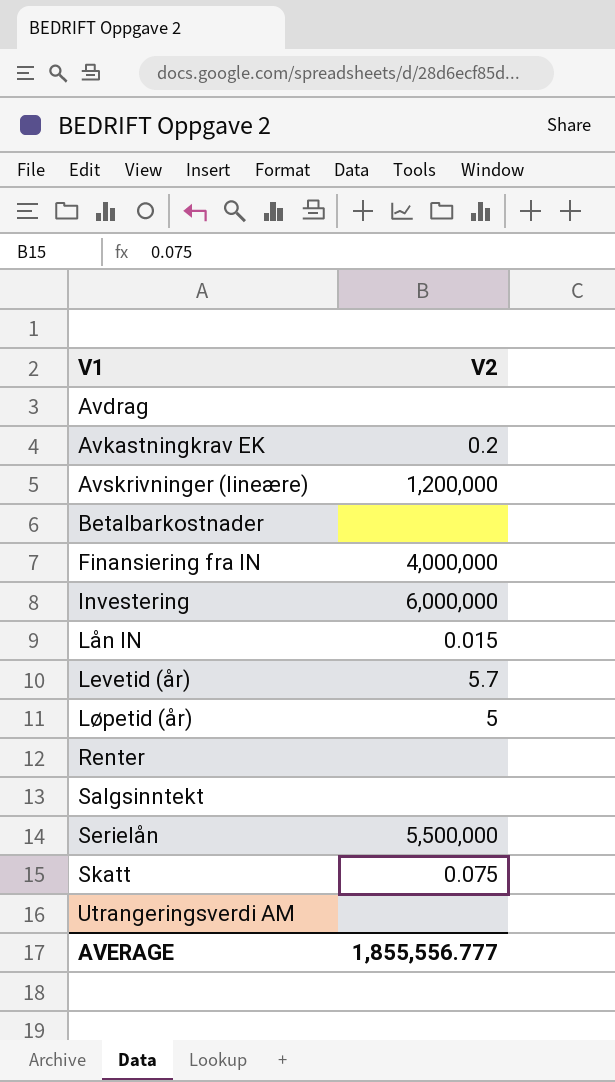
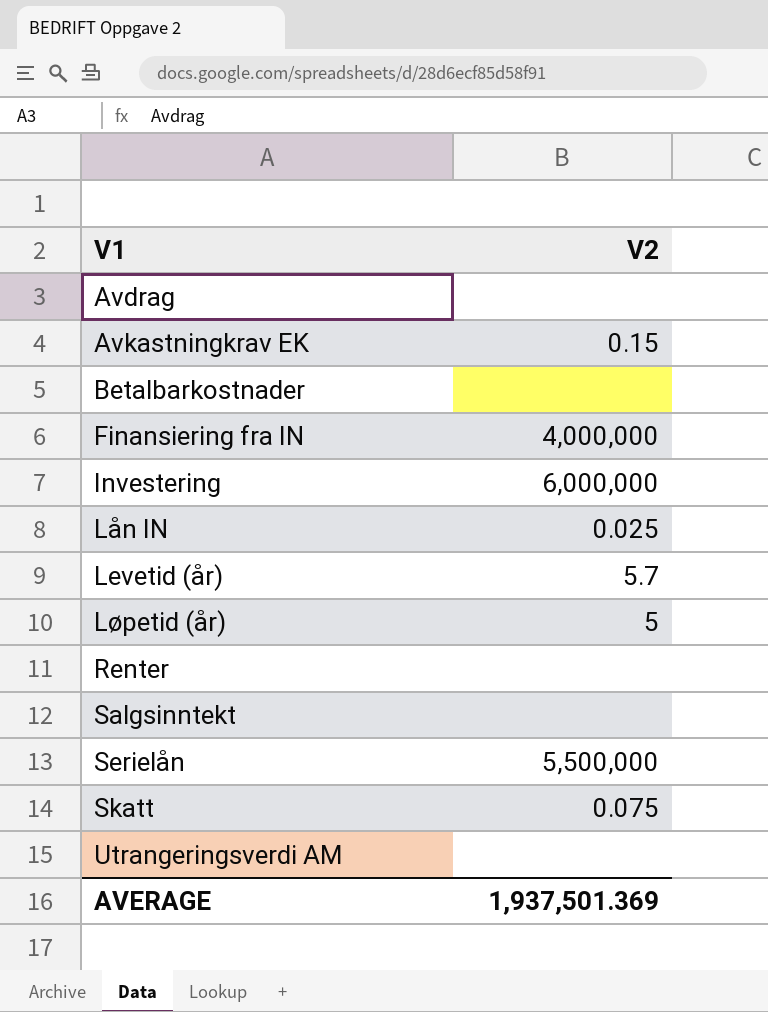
row Avskrivninger (lineære): 1,200,000 -> none
Avkastningkrav EK | V2: 0.2 -> 0.15
Lån IN | V2: 0.015 -> 0.025
AVERAGE | V2: 1,855,556.777 -> 1,937,501.369

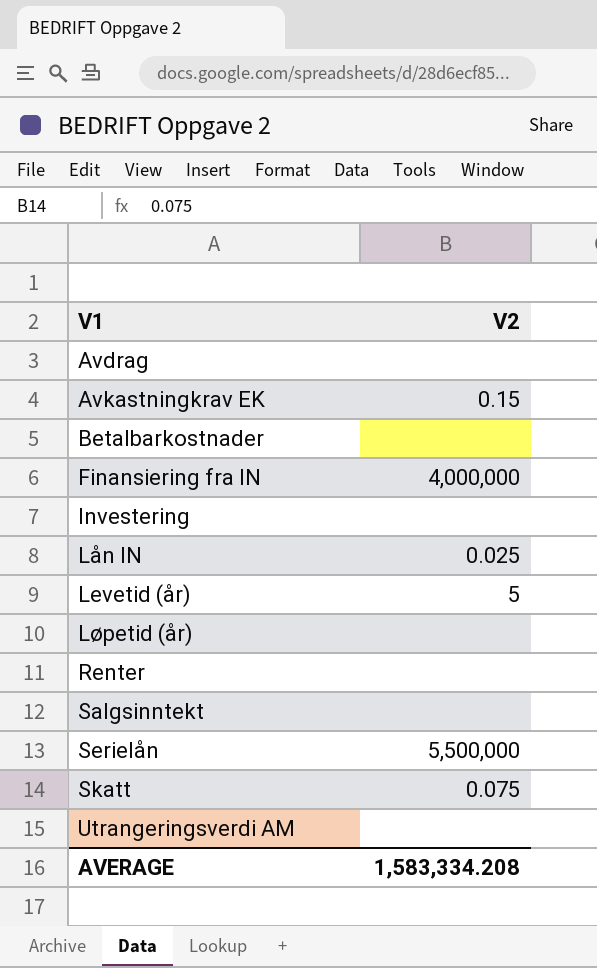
Investering | V2: 6,000,000 -> none
Levetid (år) | V2: 5.7 -> 5
Løpetid (år) | V2: 5 -> none
AVERAGE | V2: 1,937,501.369 -> 1,583,334.208

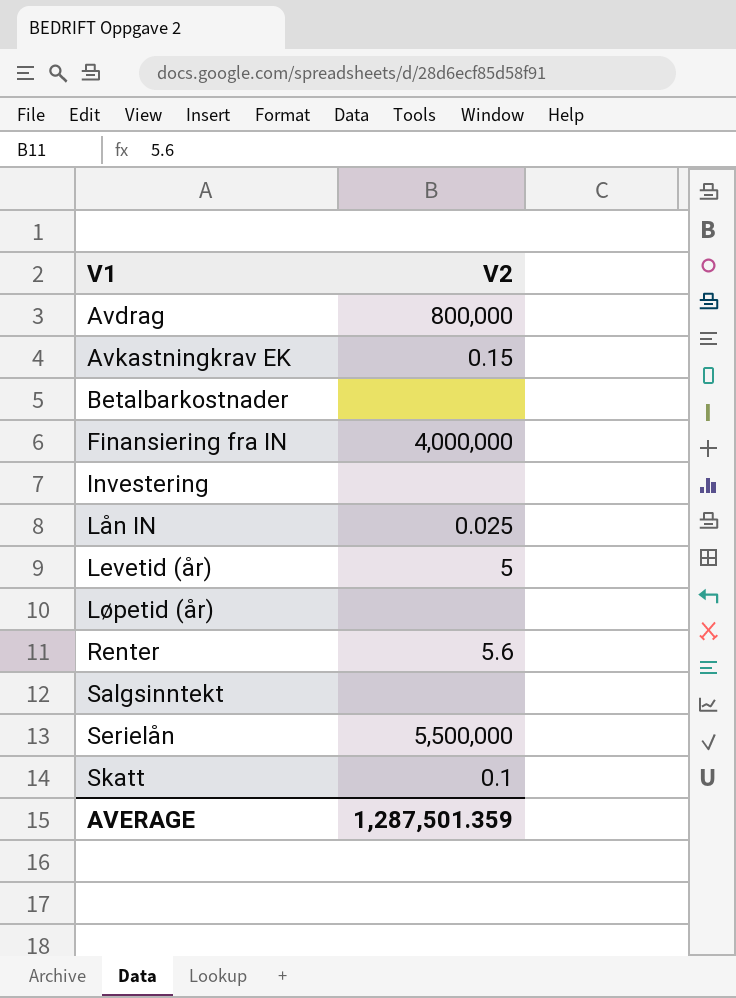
row Utrangeringsverdi AM: none -> none
Avdrag | V2: none -> 800,000
Renter | V2: none -> 5.6
Skatt | V2: 0.075 -> 0.1
AVERAGE | V2: 1,583,334.208 -> 1,287,501.359

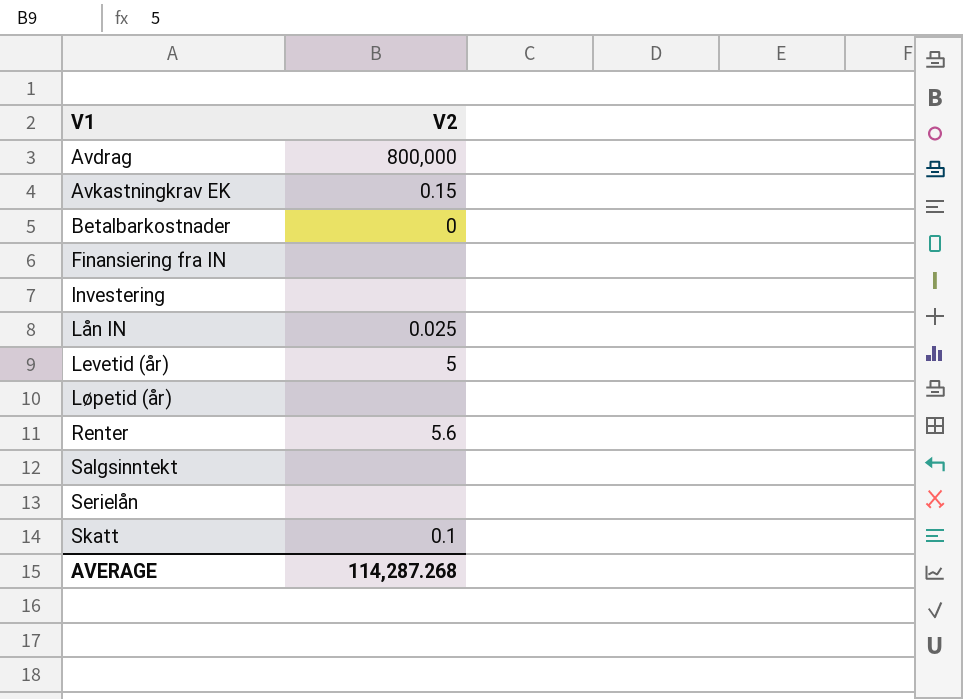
Betalbarkostnader | V2: none -> 0
Finansiering fra IN | V2: 4,000,000 -> none
Serielån | V2: 5,500,000 -> none
AVERAGE | V2: 1,287,501.359 -> 114,287.268

